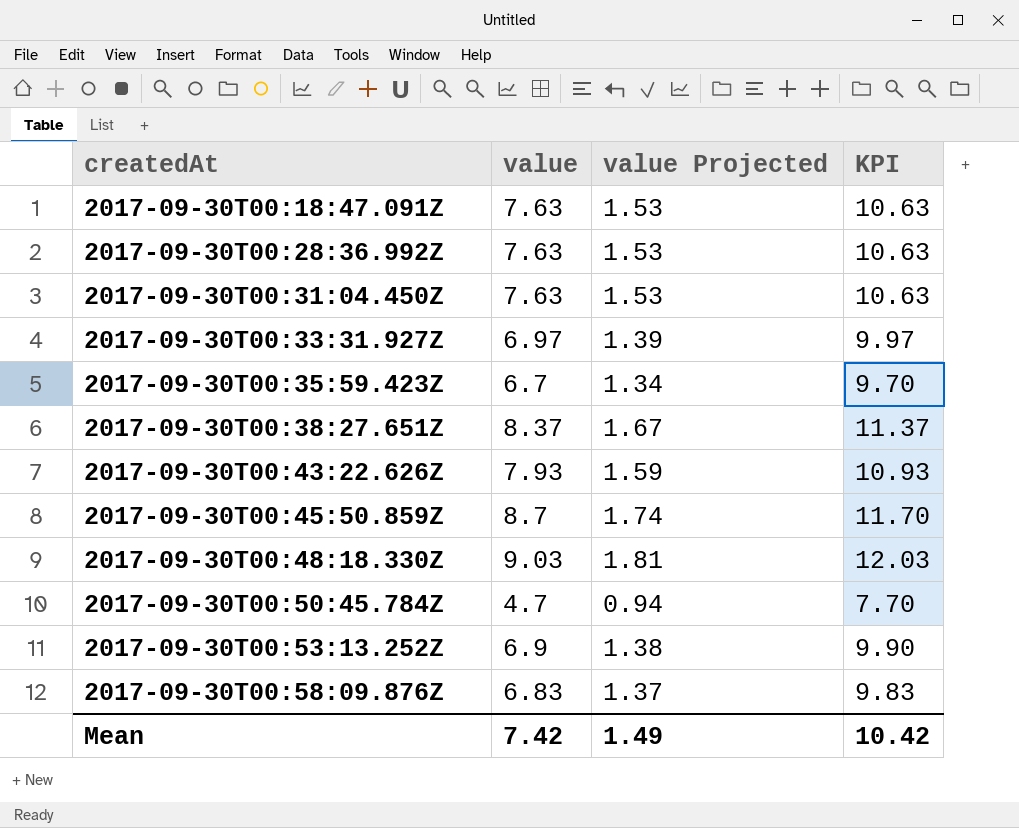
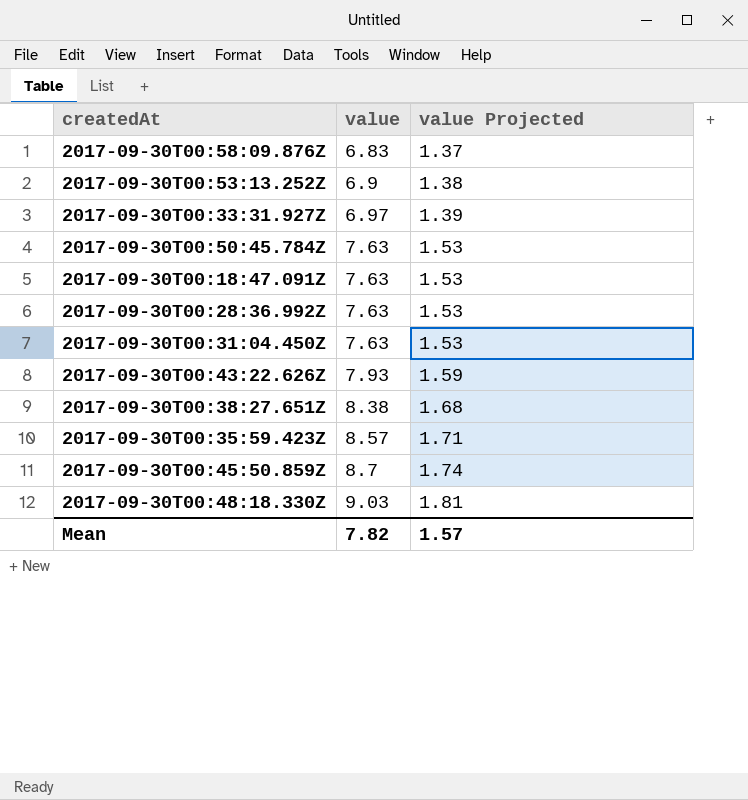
row order: createdAt ascending -> value ascending
column KPI | formula: [value] + 3 -> none
2017-09-30T00:50:45.784Z | value: 4.7 -> 7.63
2017-09-30T00:50:45.784Z | value Projected: 0.94 -> 1.53
2017-09-30T00:38:27.651Z | value: 8.37 -> 8.38
2017-09-30T00:38:27.651Z | value Projected: 1.67 -> 1.68
2017-09-30T00:35:59.423Z | value: 6.7 -> 8.57
2017-09-30T00:35:59.423Z | value Projected: 1.34 -> 1.71
Mean | value: 7.42 -> 7.82
Mean | value Projected: 1.49 -> 1.57

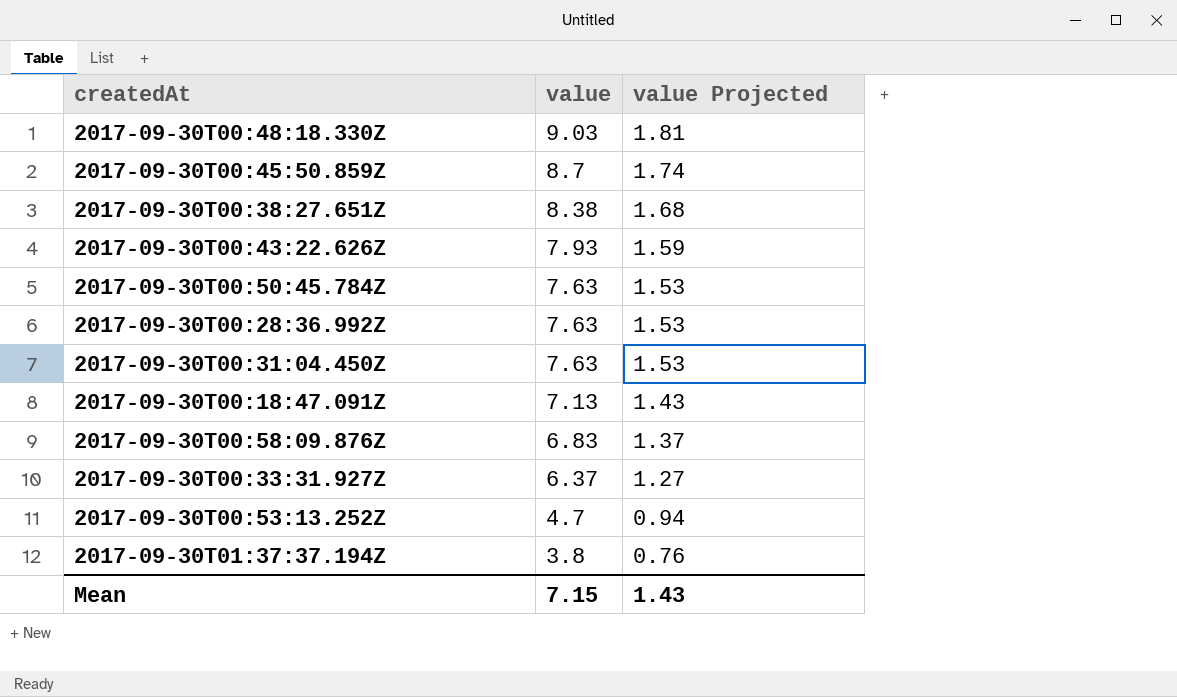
row order: value ascending -> value descending
row 2017-09-30T00:35:59.423Z: 8.57 | 1.71 -> none
2017-09-30T00:18:47.091Z | value: 7.63 -> 7.13
2017-09-30T00:18:47.091Z | value Projected: 1.53 -> 1.43
2017-09-30T00:33:31.927Z | value: 6.97 -> 6.37
2017-09-30T00:33:31.927Z | value Projected: 1.39 -> 1.27
2017-09-30T00:53:13.252Z | value: 6.9 -> 4.7
2017-09-30T00:53:13.252Z | value Projected: 1.38 -> 0.94
row 2017-09-30T01:37:37.194Z: none -> 3.8 | 0.76
Mean | value: 7.82 -> 7.15
Mean | value Projected: 1.57 -> 1.43

